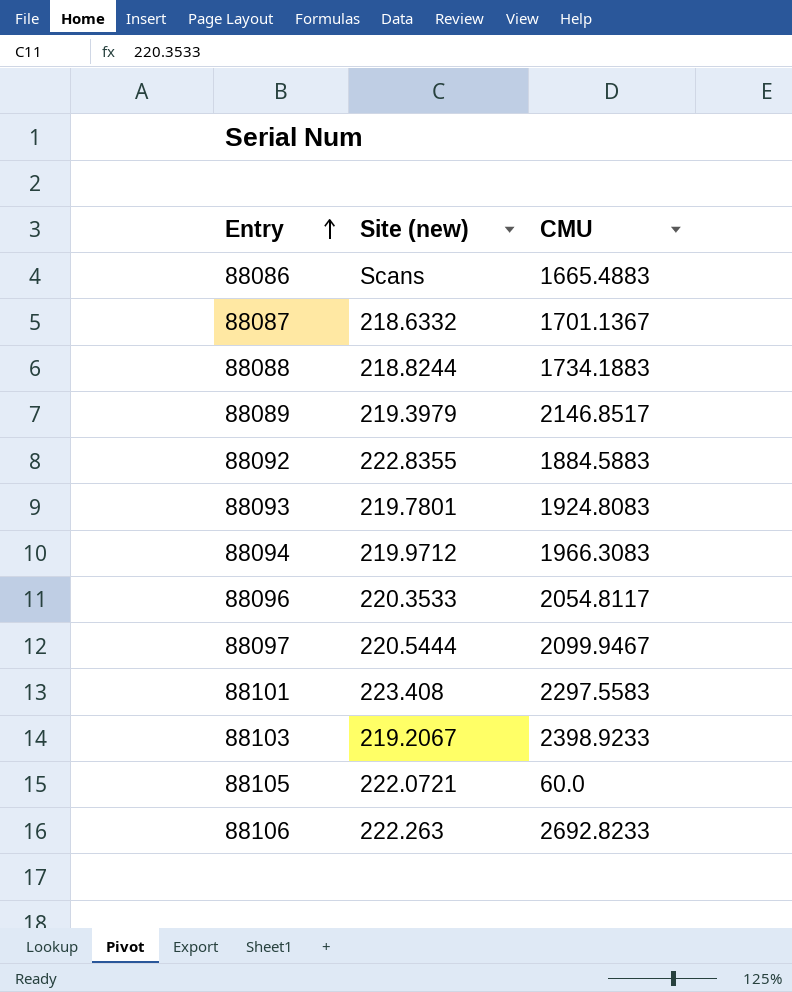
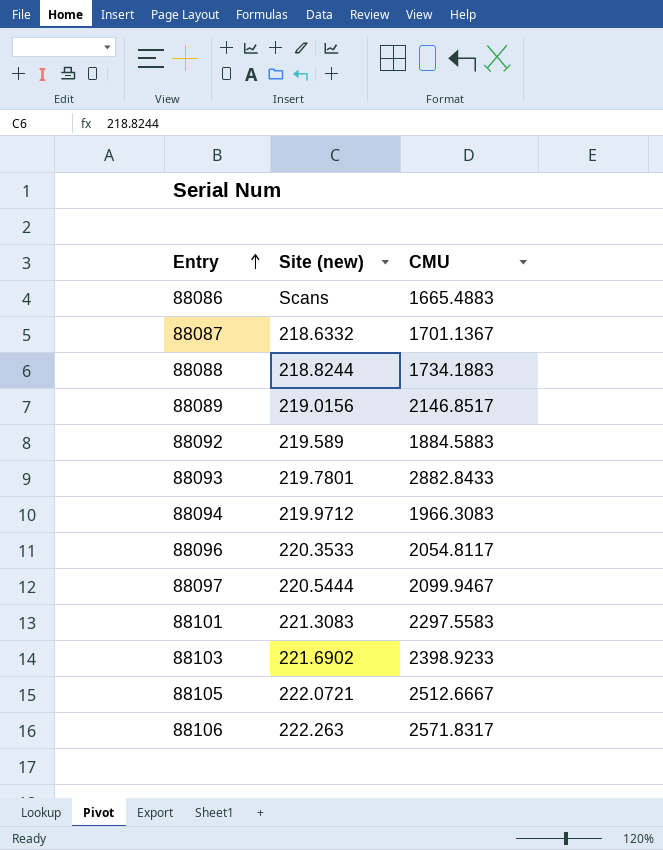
88089 | Site (new): 219.3979 -> 219.0156
88092 | Site (new): 222.8355 -> 219.589
88093 | CMU: 1924.8083 -> 2882.8433
88101 | Site (new): 223.408 -> 221.3083
88103 | Site (new): 219.2067 -> 221.6902
88105 | CMU: 60.0 -> 2512.6667
88106 | CMU: 2692.8233 -> 2571.8317

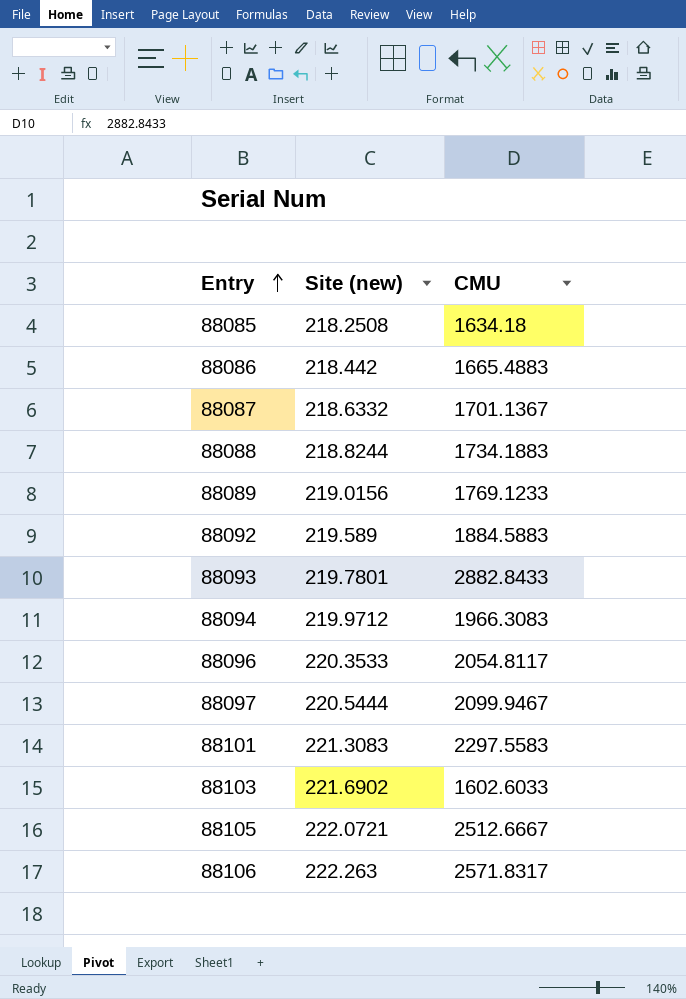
row 88085: none -> 218.2508 | 1634.18
88086 | Site (new): Scans -> 218.442
88089 | CMU: 2146.8517 -> 1769.1233
88103 | CMU: 2398.9233 -> 1602.6033

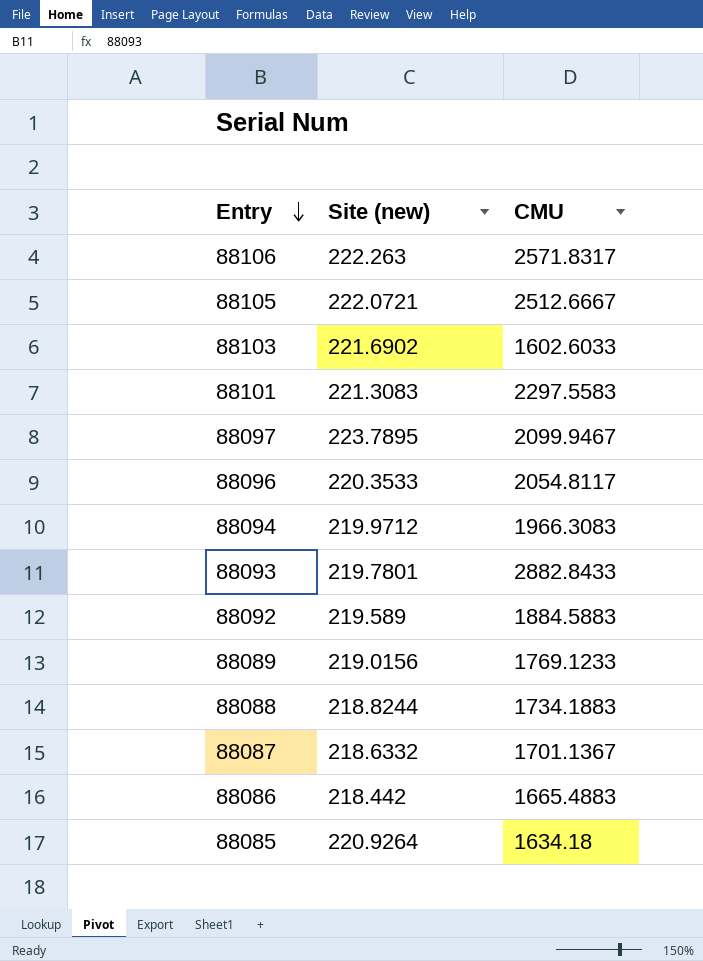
row order: Entry ascending -> Entry descending
88097 | Site (new): 220.5444 -> 223.7895
88085 | Site (new): 218.2508 -> 220.9264

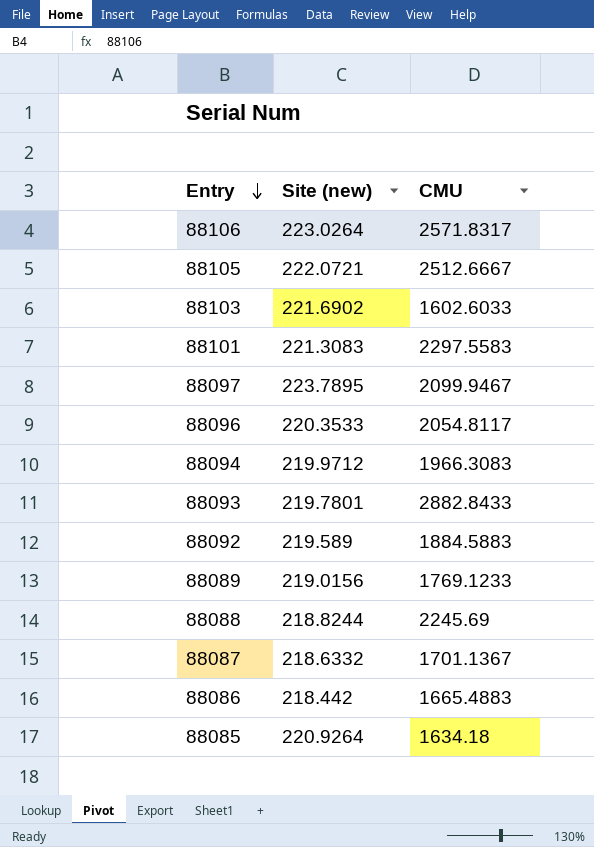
88106 | Site (new): 222.263 -> 223.0264
88088 | CMU: 1734.1883 -> 2245.69

